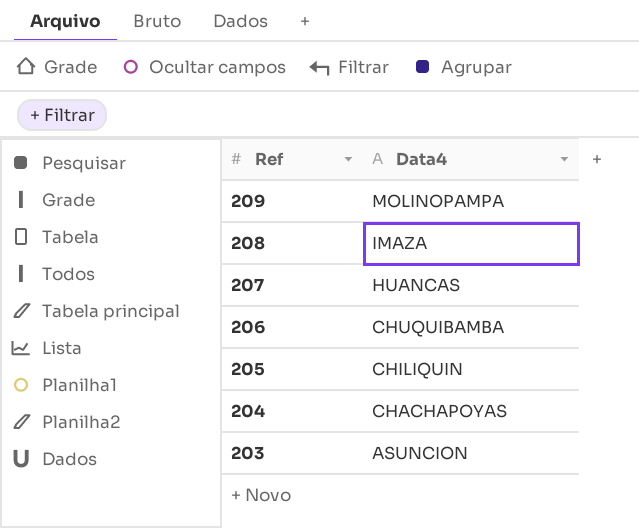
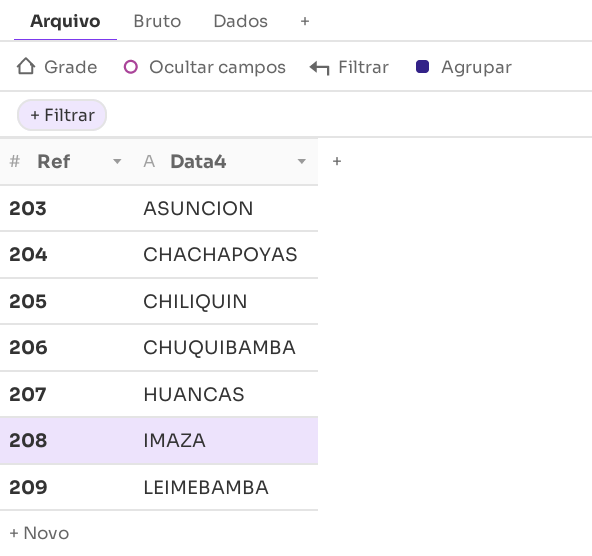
row order: Ref descending -> Ref ascending
209 | Data4: MOLINOPAMPA -> LEIMEBAMBA

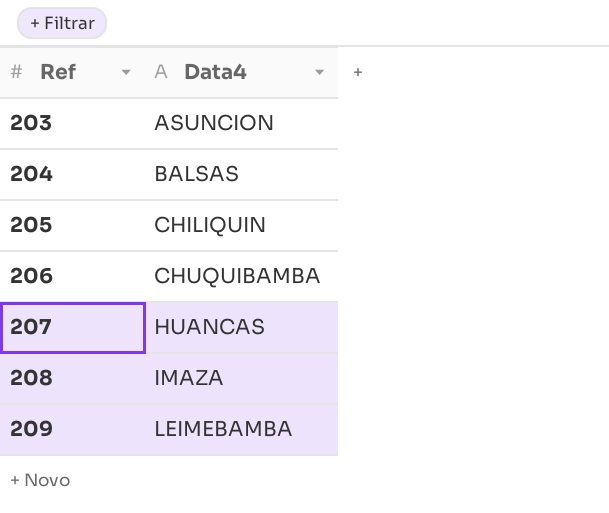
204 | Data4: CHACHAPOYAS -> BALSAS

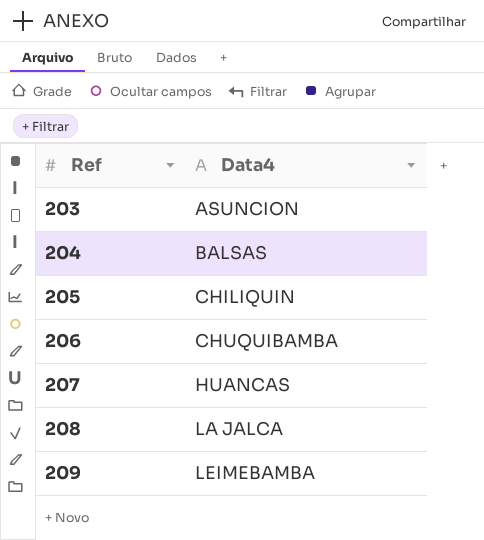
208 | Data4: IMAZA -> LA JALCA

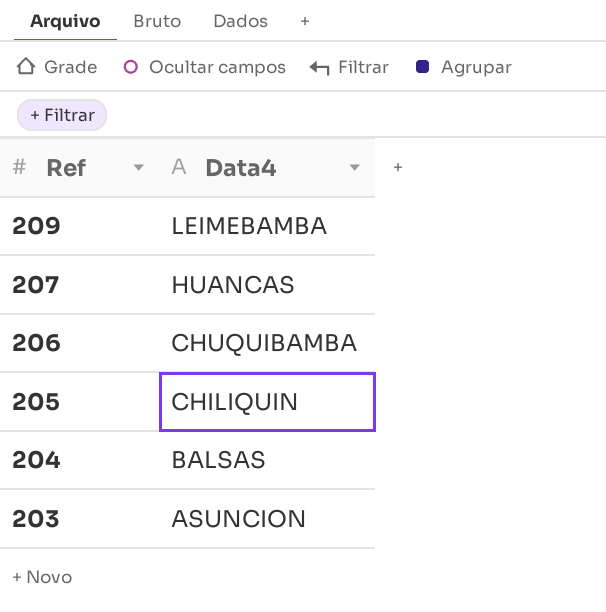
row order: Ref ascending -> Ref descending
row 208: LA JALCA -> none

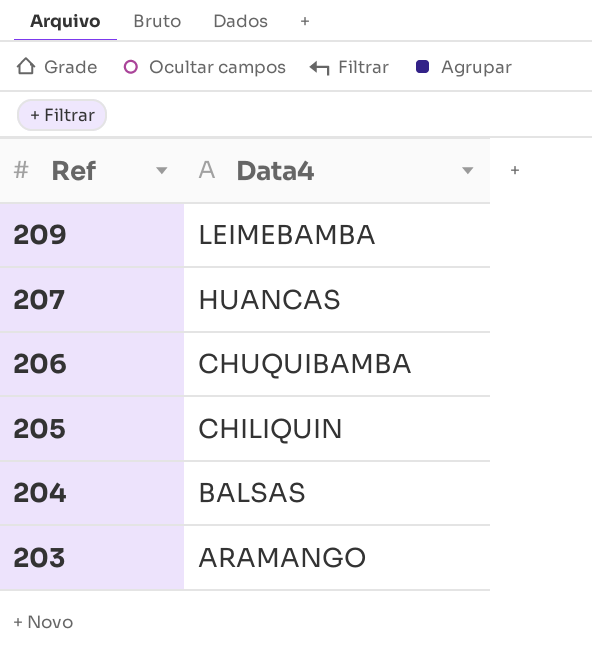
203 | Data4: ASUNCION -> ARAMANGO

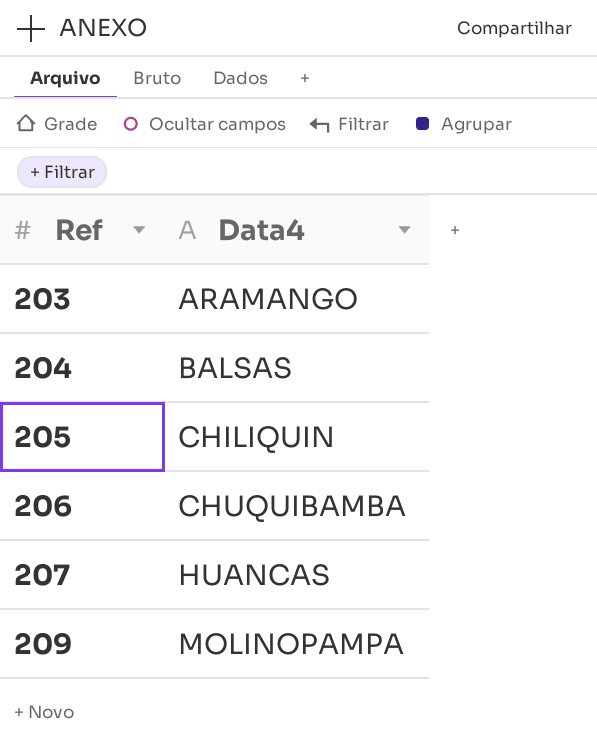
row order: Ref descending -> Ref ascending
209 | Data4: LEIMEBAMBA -> MOLINOPAMPA

